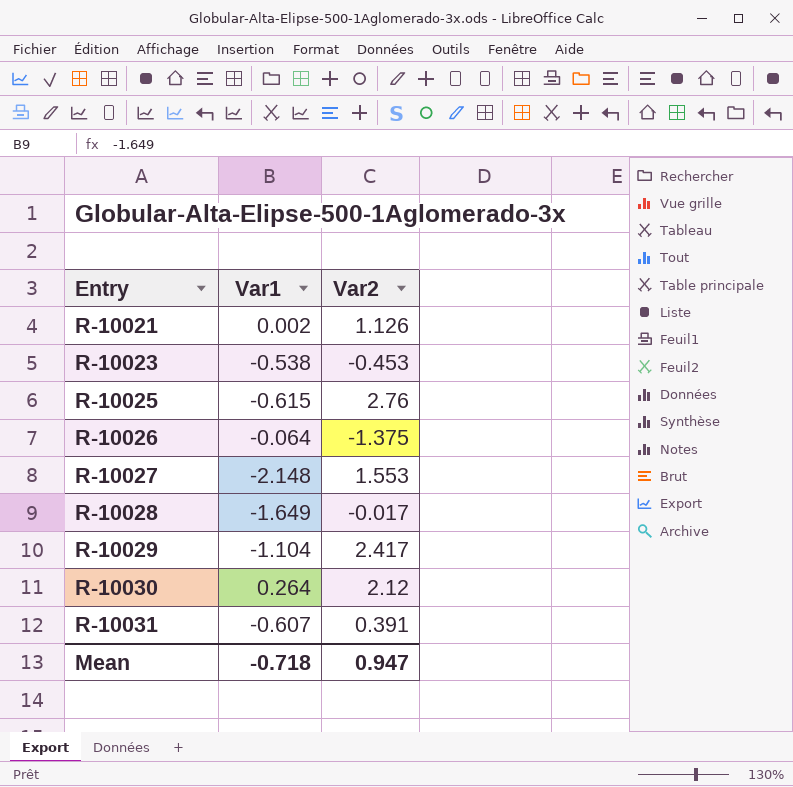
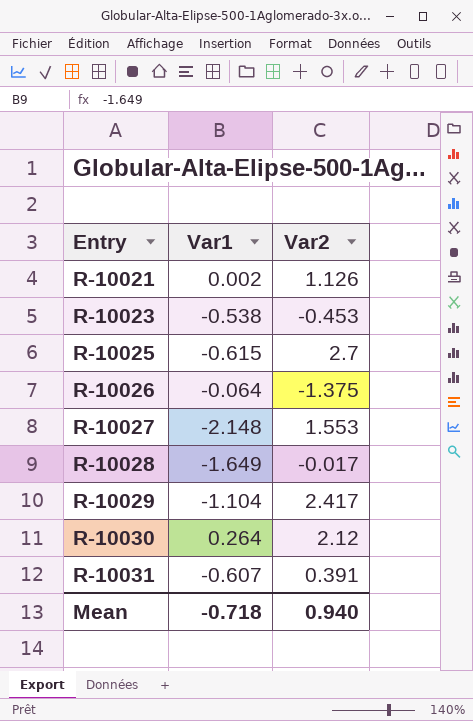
R-10025 | Var2: 2.76 -> 2.7
Mean | Var2: 0.947 -> 0.940

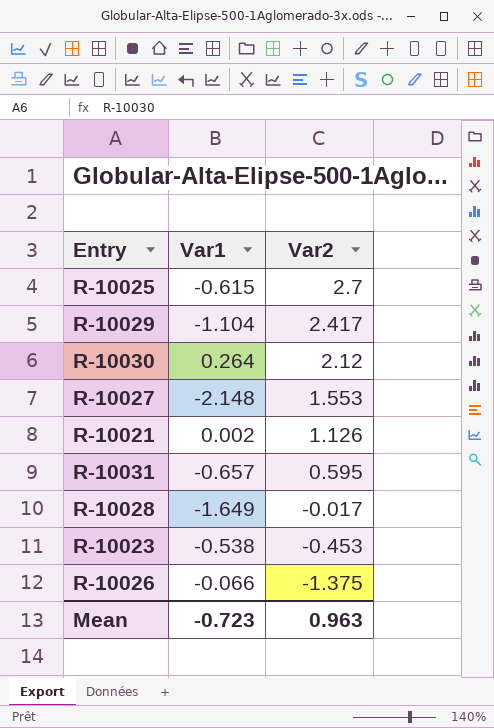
row order: Entry ascending -> Var2 descending
R-10031 | Var1: -0.607 -> -0.657
R-10031 | Var2: 0.391 -> 0.595
R-10026 | Var1: -0.064 -> -0.066
Mean | Var1: -0.718 -> -0.723
Mean | Var2: 0.940 -> 0.963

